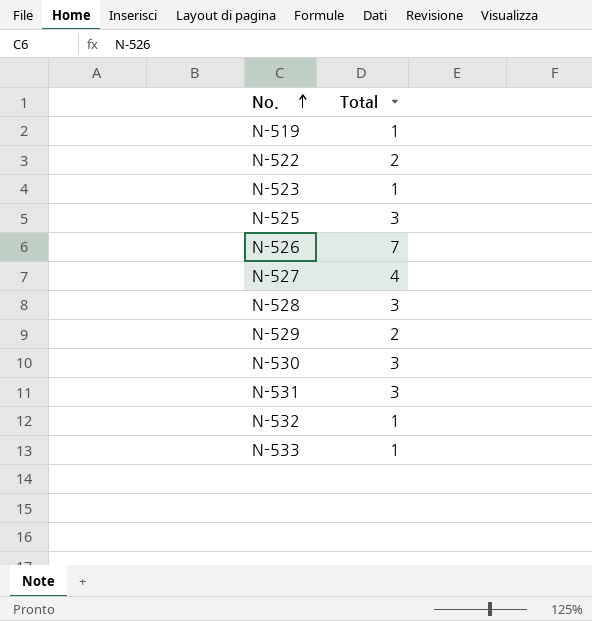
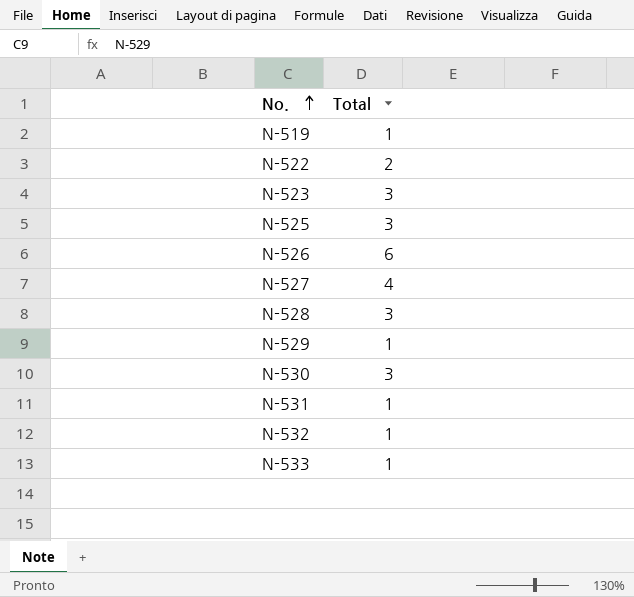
N-523 | Total: 1 -> 3
N-526 | Total: 7 -> 6
N-529 | Total: 2 -> 1
N-531 | Total: 3 -> 1

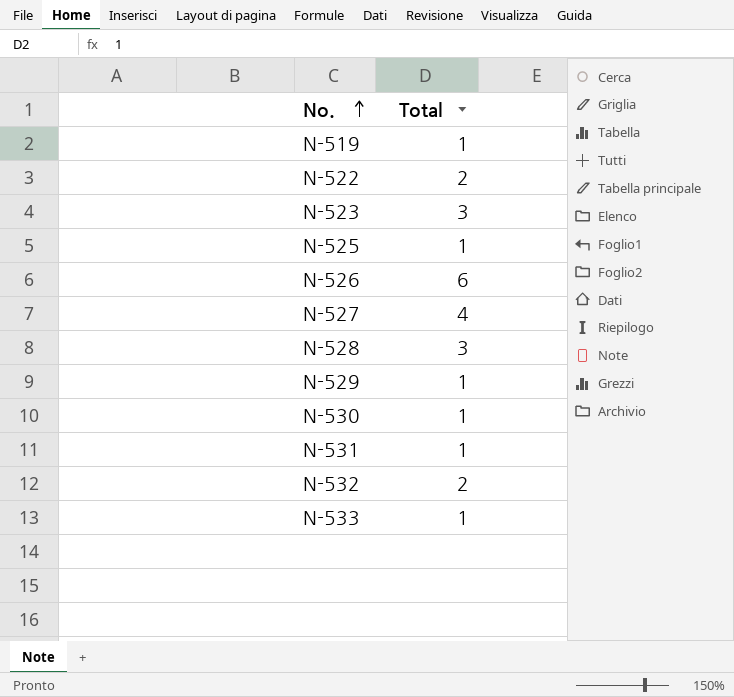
N-525 | Total: 3 -> 1
N-530 | Total: 3 -> 1
N-532 | Total: 1 -> 2

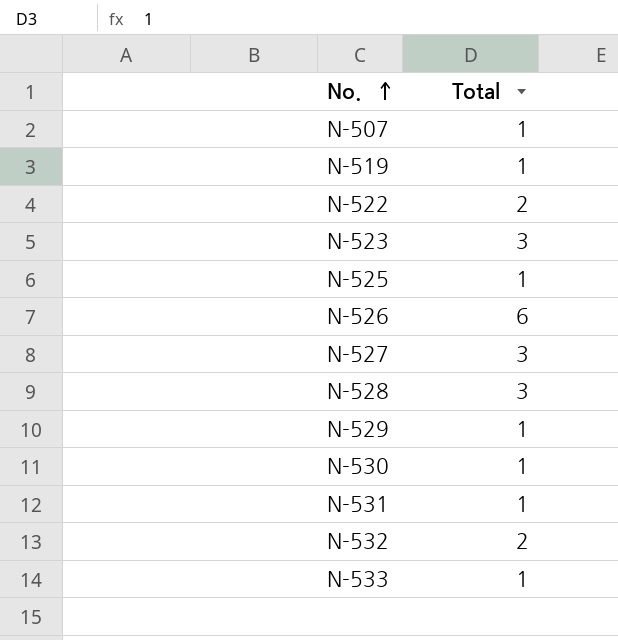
row N-507: none -> 1
N-527 | Total: 4 -> 3

